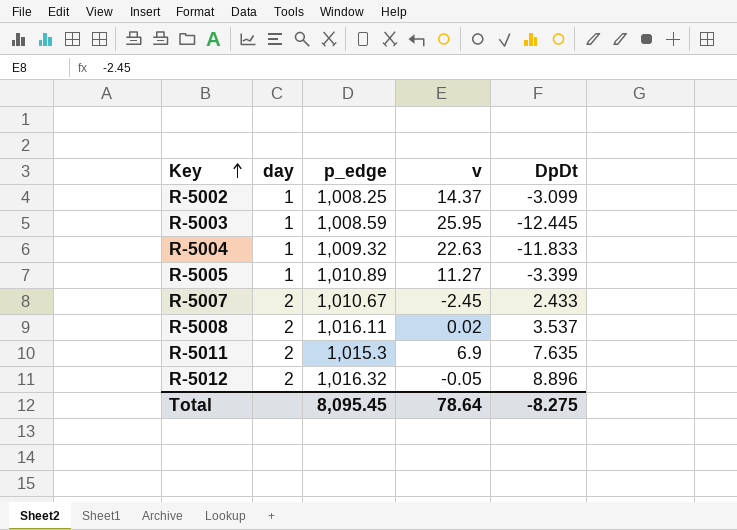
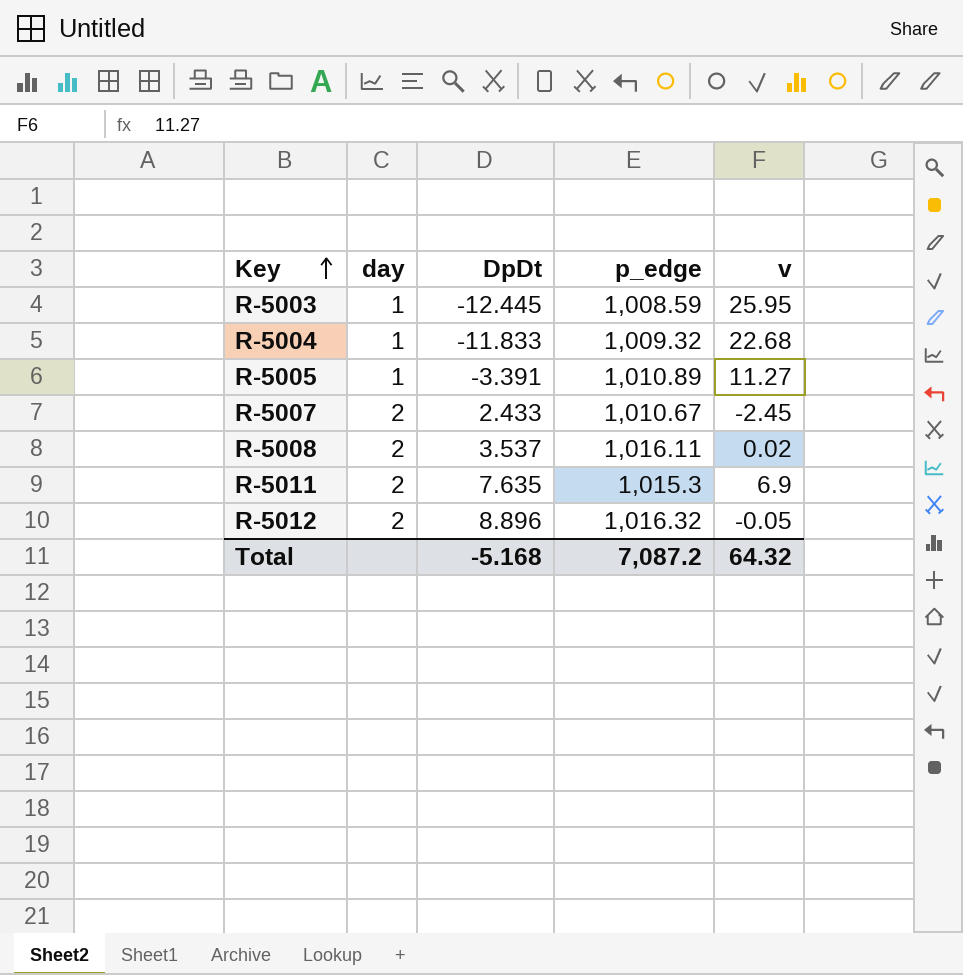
column DpDt | position: 5 -> 3
row R-5002: 1 | 1,008.25 | 14.37 | -3.099 -> none
R-5004 | v: 22.63 -> 22.68
R-5005 | DpDt: -3.399 -> -3.391
Total | DpDt: -8.275 -> -5.168
Total | p_edge: 8,095.45 -> 7,087.2
Total | v: 78.64 -> 64.32

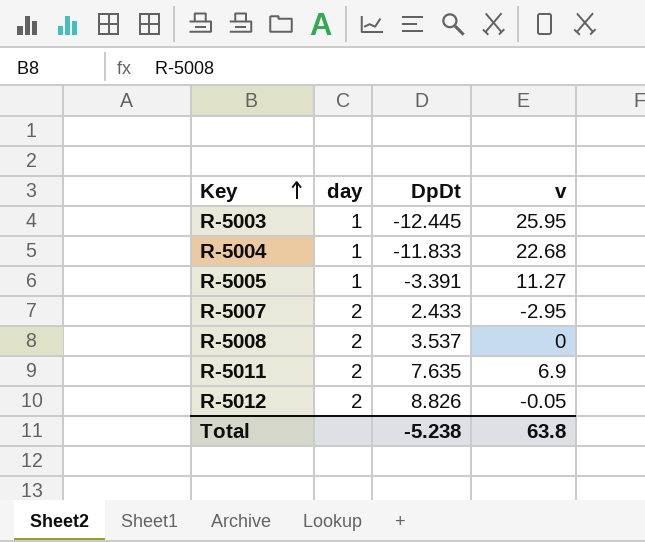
column p_edge | position: 4 -> none
R-5007 | v: -2.45 -> -2.95
R-5008 | v: 0.02 -> 0
R-5012 | DpDt: 8.896 -> 8.826
Total | DpDt: -5.168 -> -5.238
Total | v: 64.32 -> 63.8

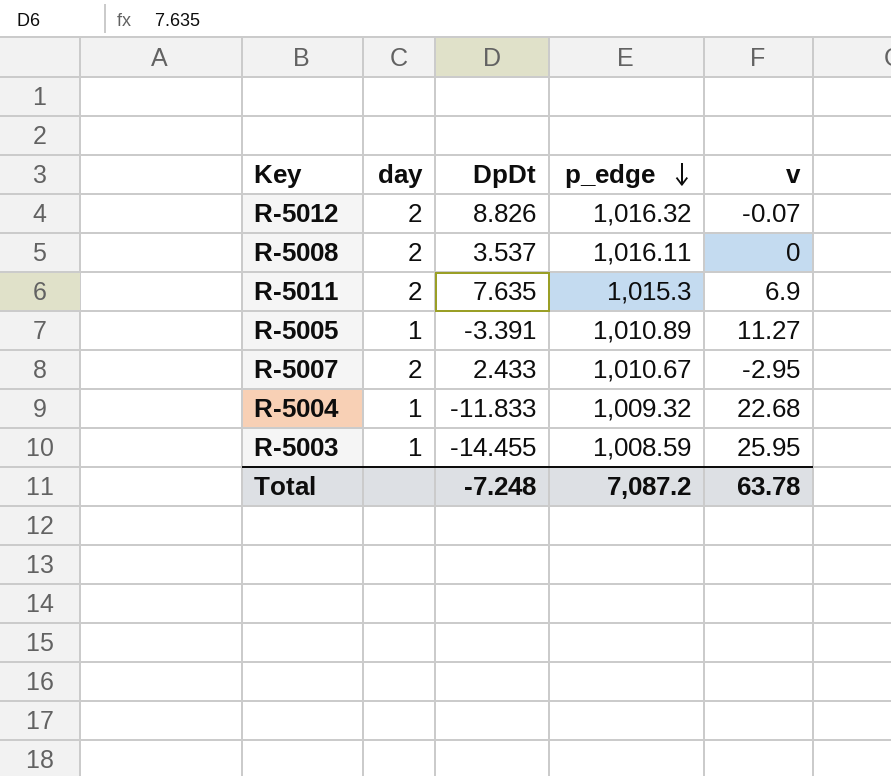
row order: Key ascending -> p_edge descending
column p_edge | position: none -> 4
R-5012 | v: -0.05 -> -0.07
R-5003 | DpDt: -12.445 -> -14.455
Total | DpDt: -5.238 -> -7.248
Total | v: 63.8 -> 63.78

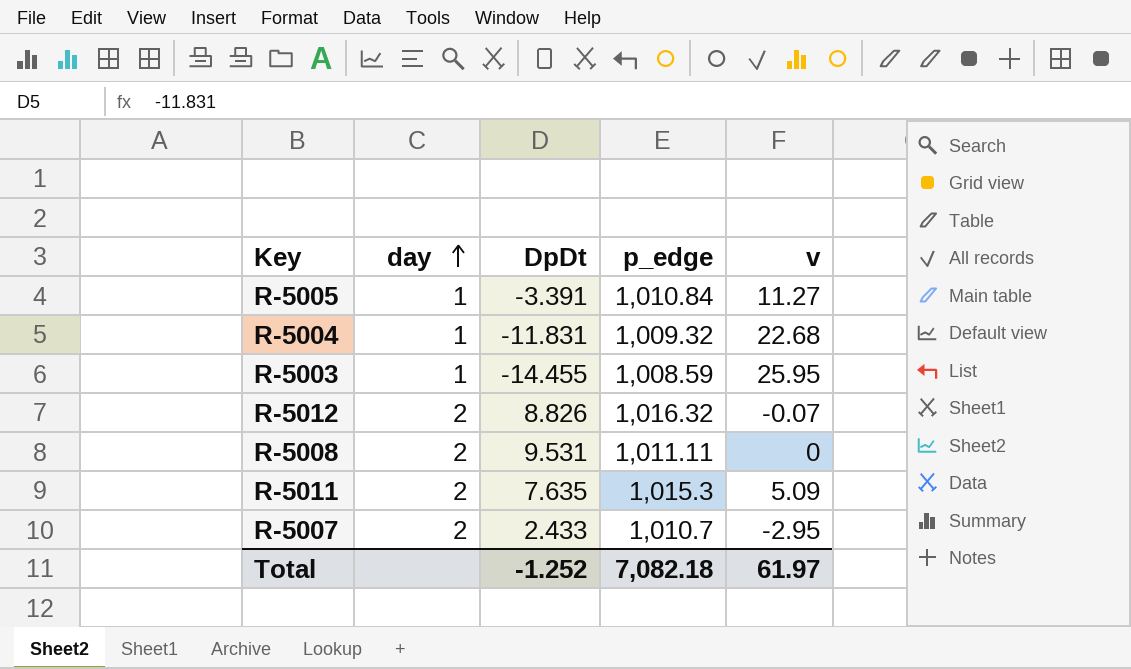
row order: p_edge descending -> day ascending
R-5005 | p_edge: 1,010.89 -> 1,010.84
R-5004 | DpDt: -11.833 -> -11.831
R-5008 | DpDt: 3.537 -> 9.531
R-5008 | p_edge: 1,016.11 -> 1,011.11
R-5011 | v: 6.9 -> 5.09
R-5007 | p_edge: 1,010.67 -> 1,010.7
Total | DpDt: -7.248 -> -1.252
Total | p_edge: 7,087.2 -> 7,082.18
Total | v: 63.78 -> 61.97

